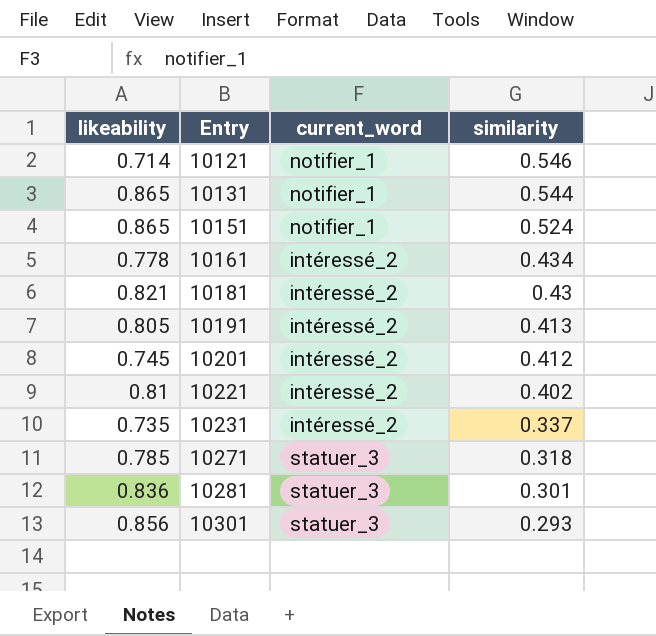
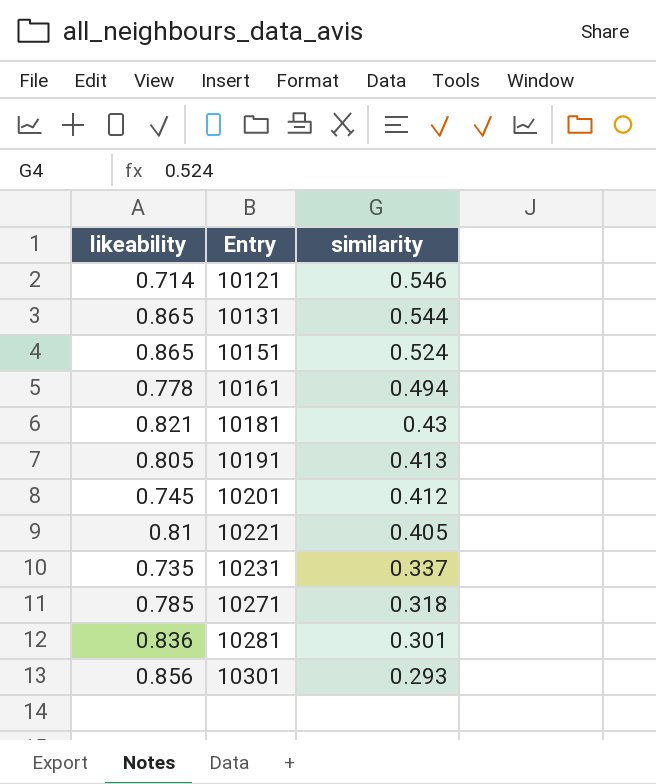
column current_word | position: 3 -> none
10161 | similarity: 0.434 -> 0.494
10221 | similarity: 0.402 -> 0.405

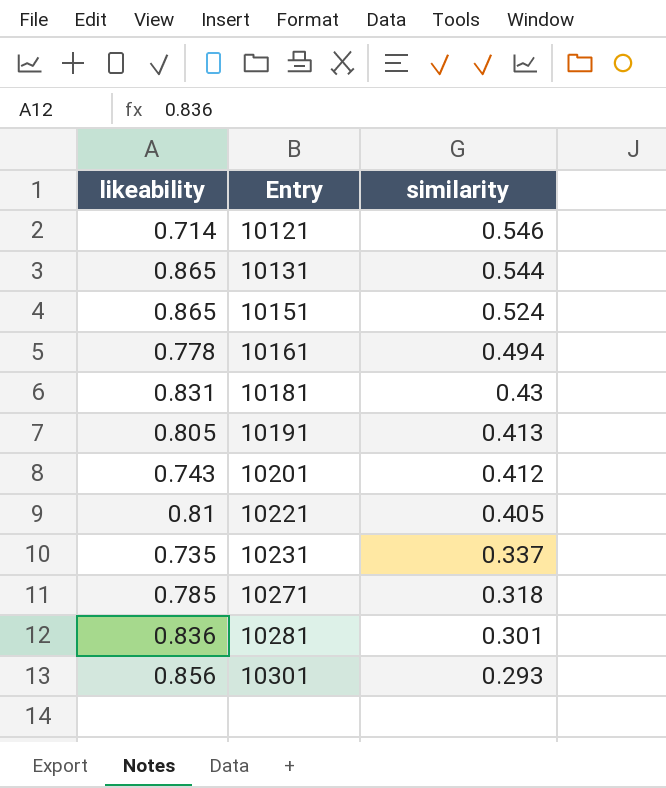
10181 | likeability: 0.821 -> 0.831
10201 | likeability: 0.745 -> 0.743

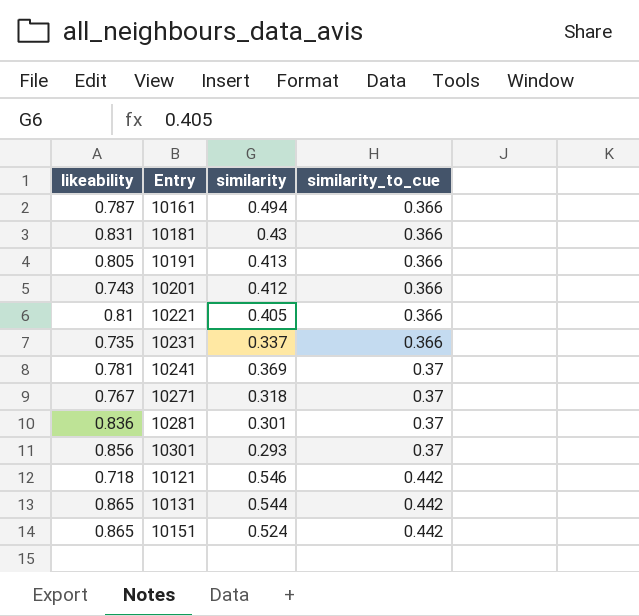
row order: Entry ascending -> similarity_to_cue ascending
column similarity_to_cue | position: none -> 4
10161 | likeability: 0.778 -> 0.787
row 10241: none -> 0.781 | 0.369 | 0.37
10271 | likeability: 0.785 -> 0.767
10121 | likeability: 0.714 -> 0.718

